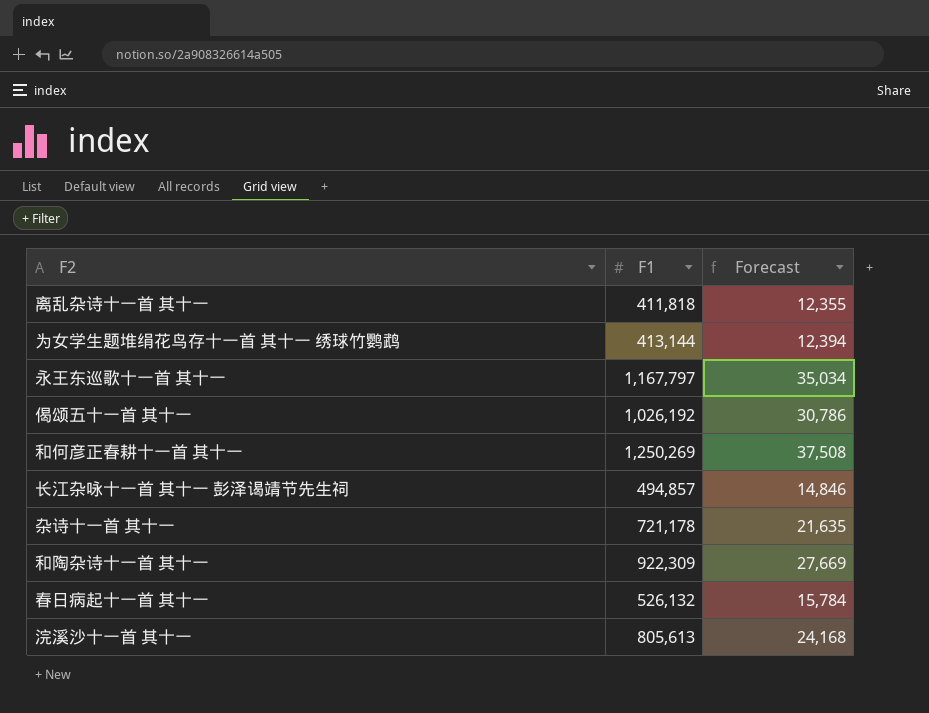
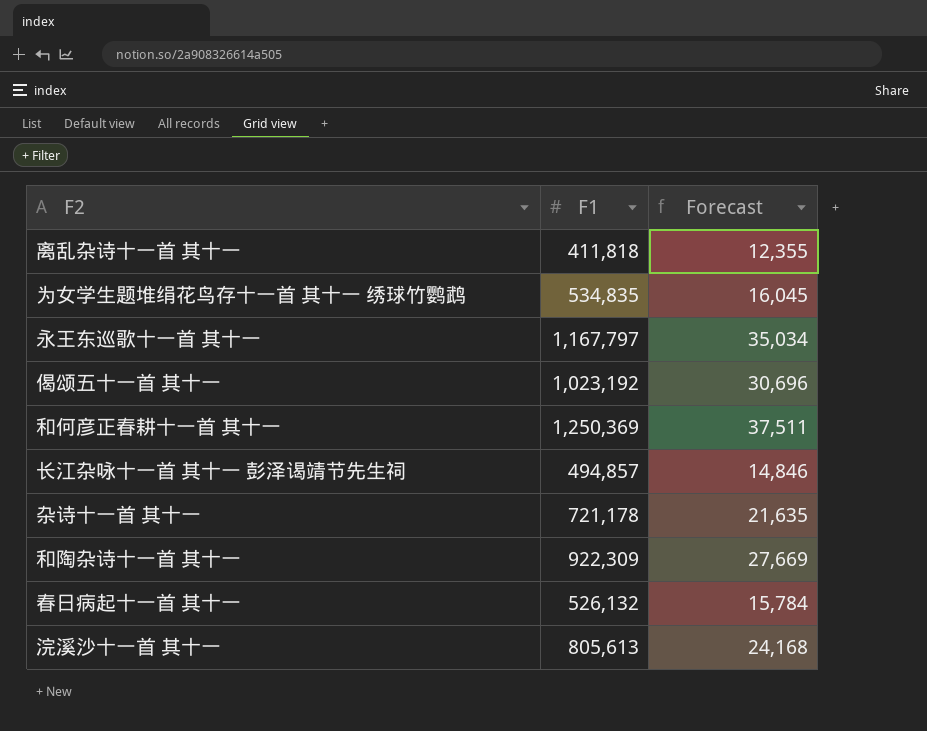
为女学生题堆绢花鸟存十一首 其十一 绣球竹鹦鹉 | F1: 413,144 -> 534,835
为女学生题堆绢花鸟存十一首 其十一 绣球竹鹦鹉 | Forecast: 12,394 -> 16,045
偈颂五十一首 其十一 | F1: 1,026,192 -> 1,023,192
偈颂五十一首 其十一 | Forecast: 30,786 -> 30,696
和何彦正春耕十一首 其十一 | F1: 1,250,269 -> 1,250,369
和何彦正春耕十一首 其十一 | Forecast: 37,508 -> 37,511

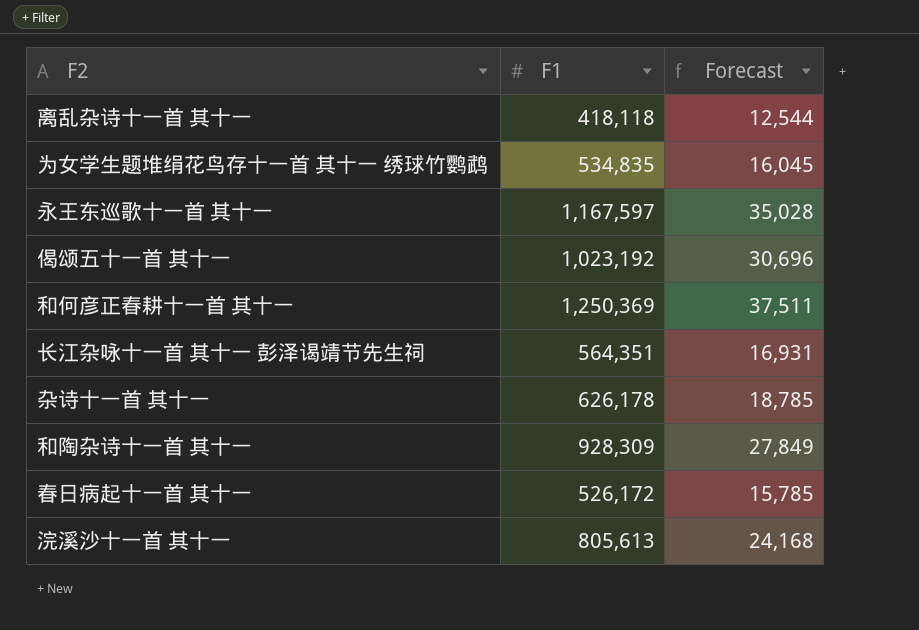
离乱杂诗十一首 其十一 | F1: 411,818 -> 418,118
离乱杂诗十一首 其十一 | Forecast: 12,355 -> 12,544
永王东巡歌十一首 其十一 | F1: 1,167,797 -> 1,167,597
永王东巡歌十一首 其十一 | Forecast: 35,034 -> 35,028
长江杂咏十一首 其十一 彭泽谒靖节先生祠 | F1: 494,857 -> 564,351
长江杂咏十一首 其十一 彭泽谒靖节先生祠 | Forecast: 14,846 -> 16,931
杂诗十一首 其十一 | F1: 721,178 -> 626,178
杂诗十一首 其十一 | Forecast: 21,635 -> 18,785
和陶杂诗十一首 其十一 | F1: 922,309 -> 928,309
和陶杂诗十一首 其十一 | Forecast: 27,669 -> 27,849
春日病起十一首 其十一 | F1: 526,132 -> 526,172
春日病起十一首 其十一 | Forecast: 15,784 -> 15,785

